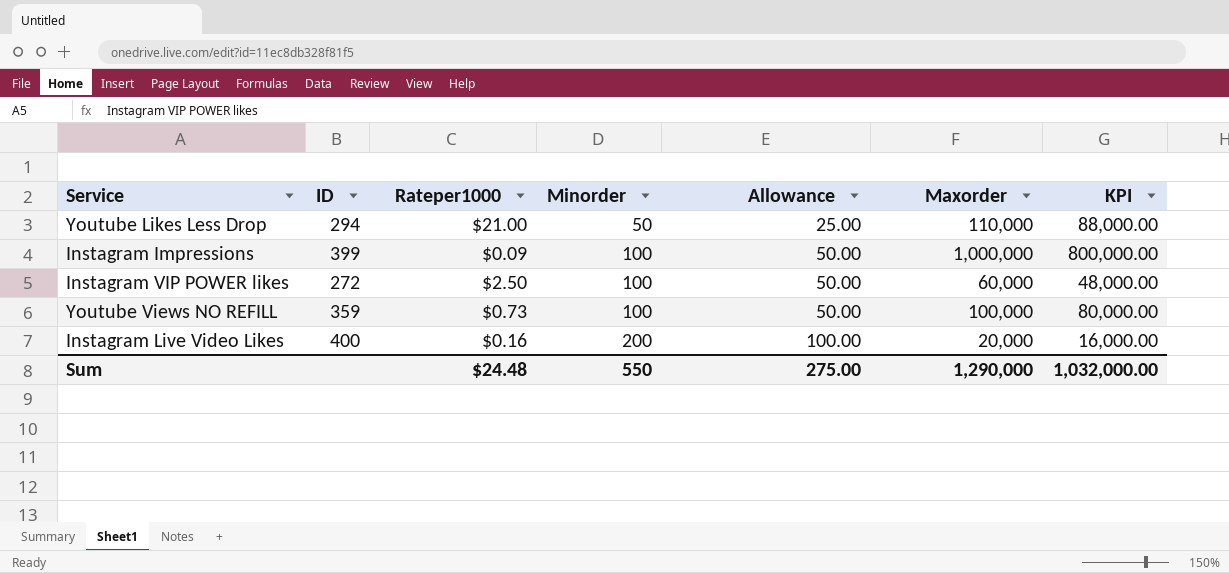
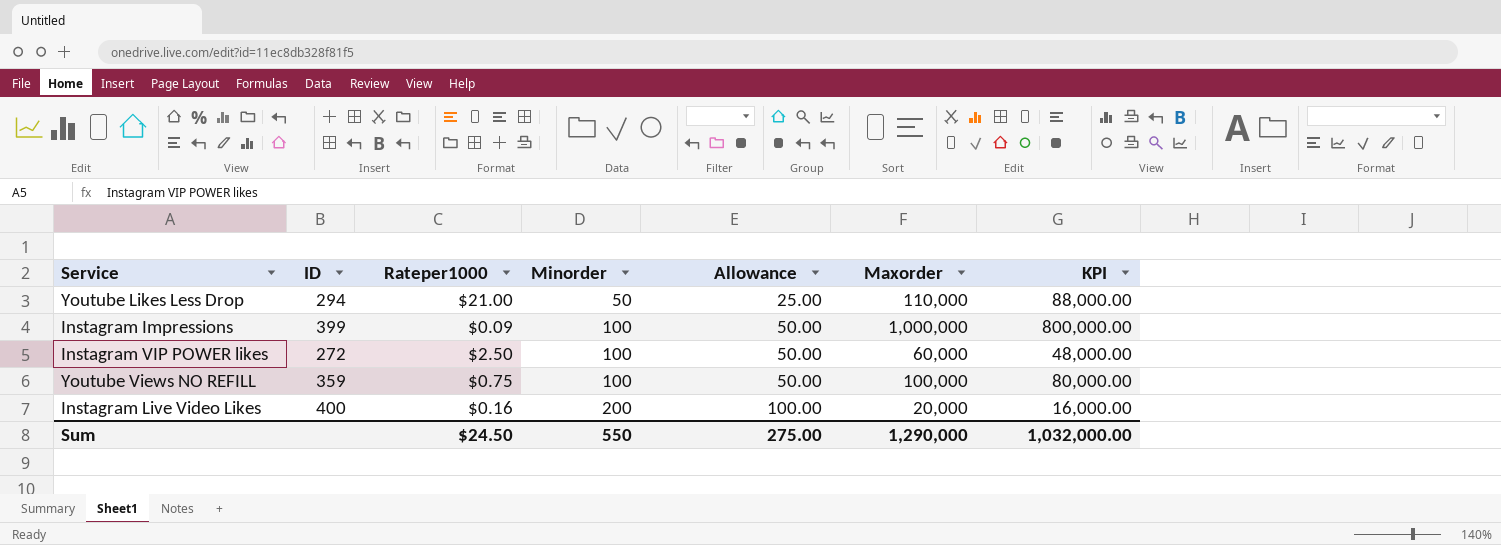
Youtube Views NO REFILL | Rateper1000: $0.73 -> $0.75
Sum | Rateper1000: $24.48 -> $24.50

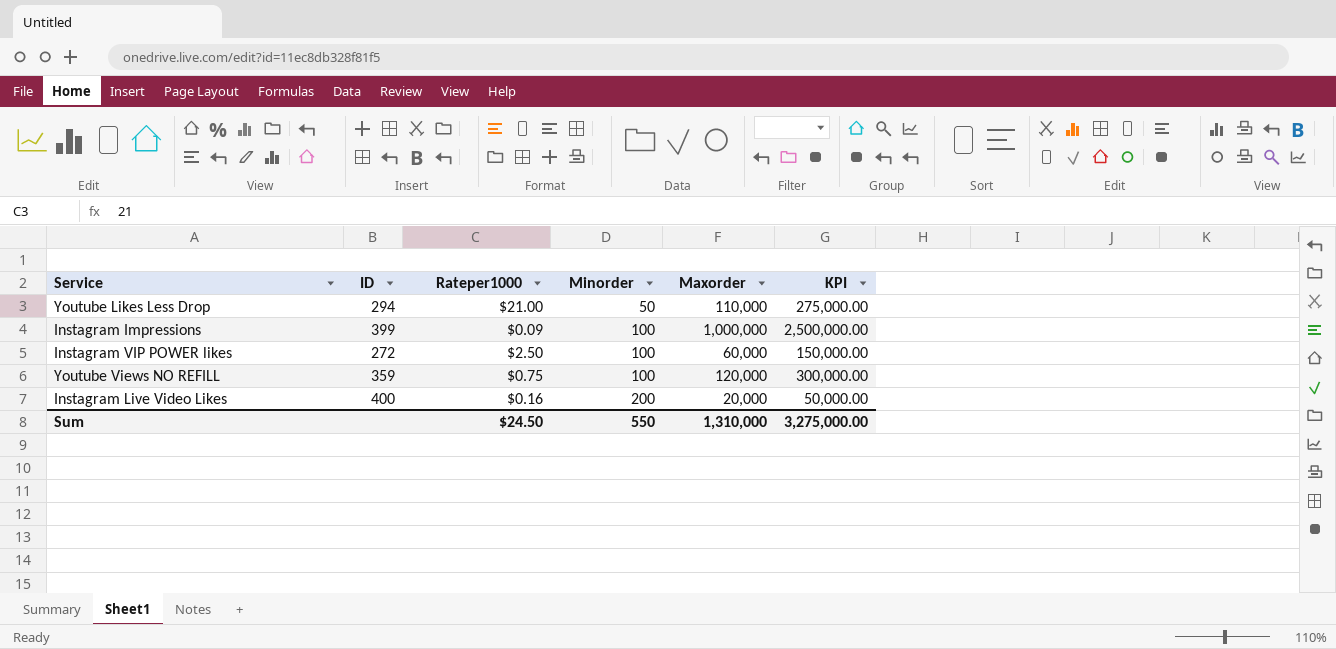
column Allowance | formula: [Minorder] * 0.5 -> none
column KPI | formula: [Maxorder] * 0.8 -> [Maxorder] * 2.5
Youtube Views NO REFILL | Maxorder: 100,000 -> 120,000
Sum | Maxorder: 1,290,000 -> 1,310,000
Sum | KPI: 1,032,000.00 -> 3,275,000.00

